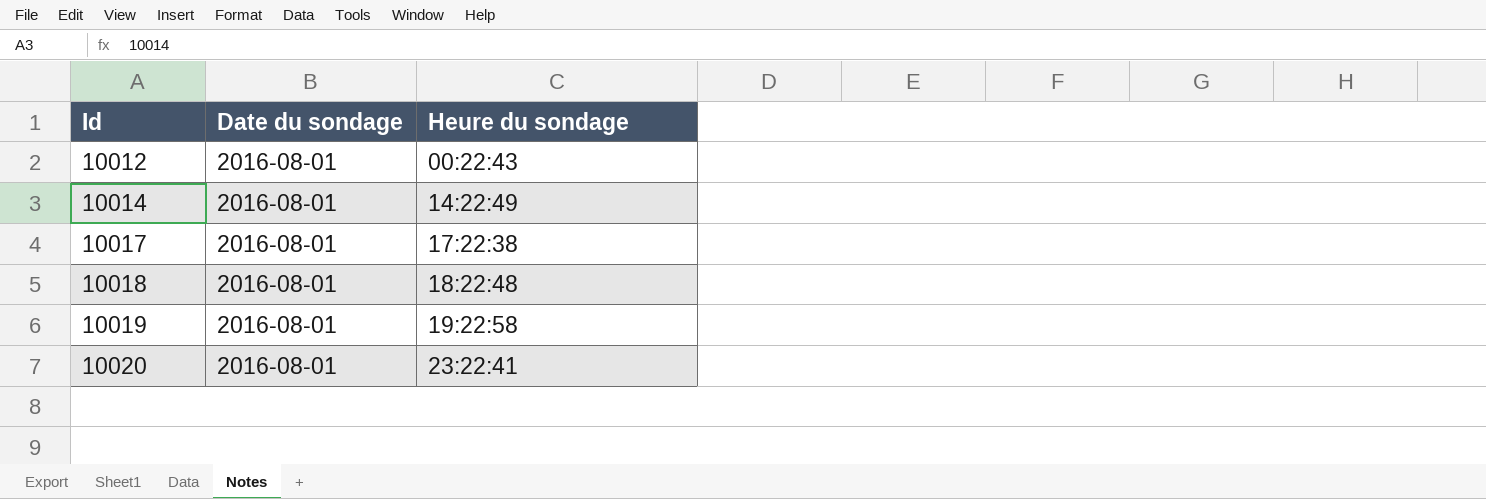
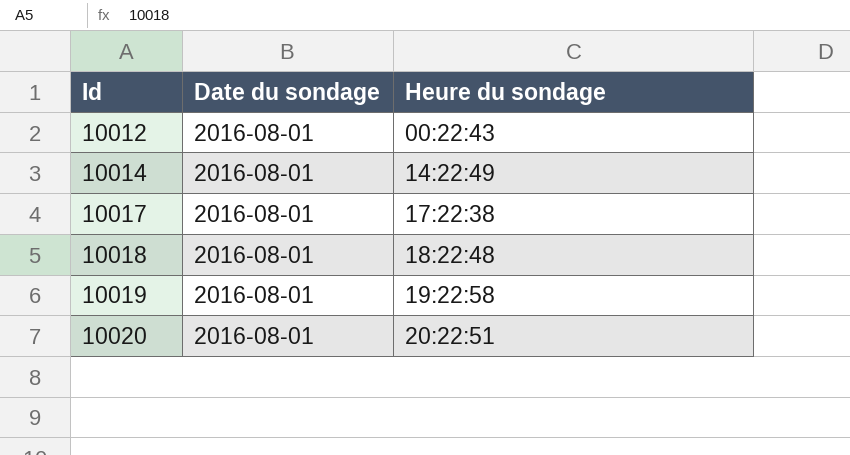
10020 | Heure du sondage: 23:22:41 -> 20:22:51

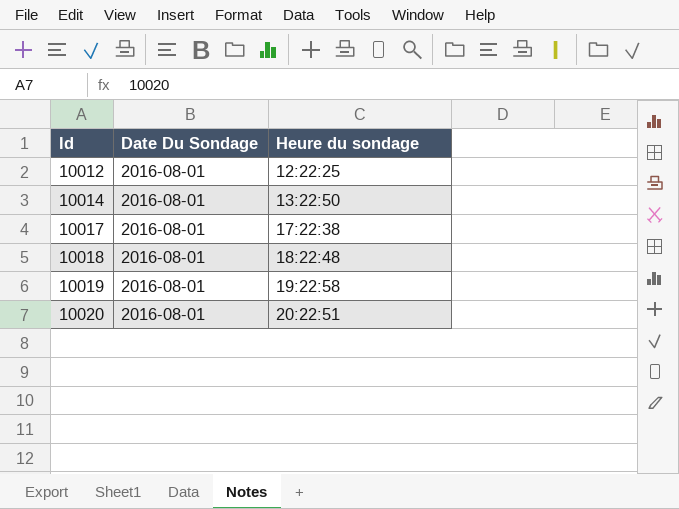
column name: Date du sondage -> Date Du Sondage
10012 | Heure du sondage: 00:22:43 -> 12:22:25
10014 | Heure du sondage: 14:22:49 -> 13:22:50

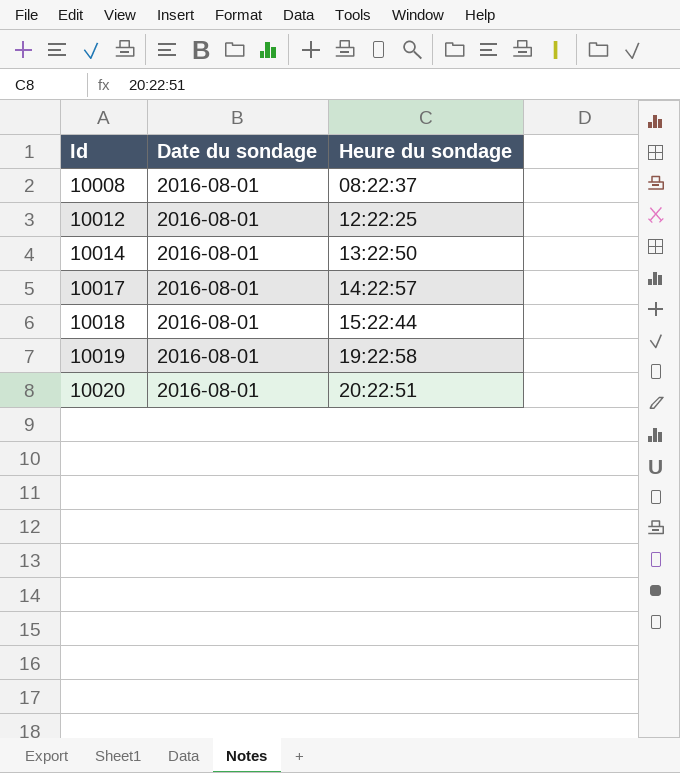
column name: Date Du Sondage -> Date du sondage
row 10008: none -> 2016-08-01 | 08:22:37
10017 | Heure du sondage: 17:22:38 -> 14:22:57
10018 | Heure du sondage: 18:22:48 -> 15:22:44

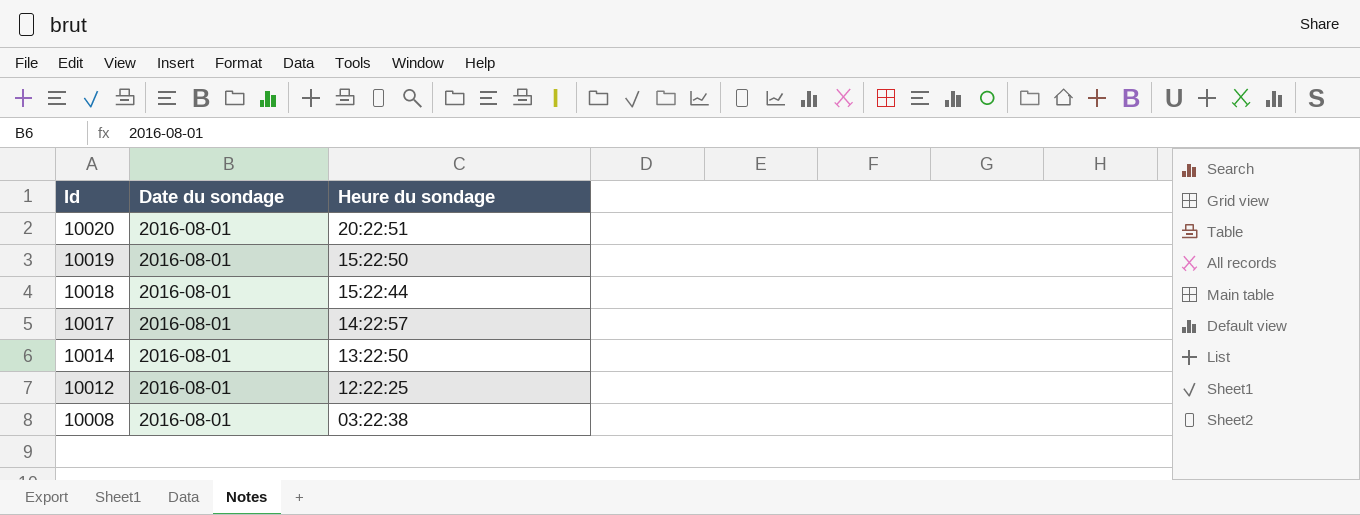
row order: Id ascending -> Id descending
10019 | Heure du sondage: 19:22:58 -> 15:22:50
10008 | Heure du sondage: 08:22:37 -> 03:22:38

